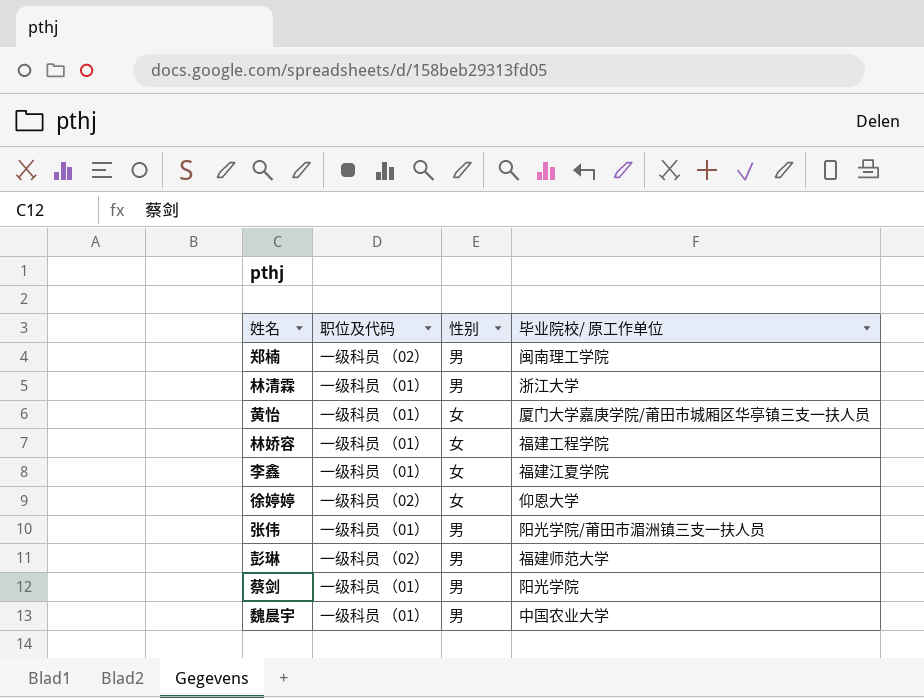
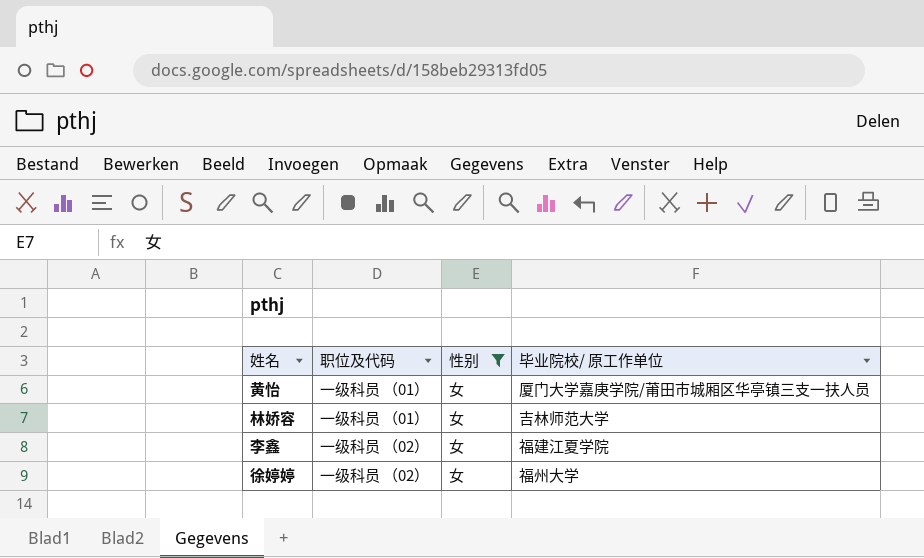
filter: none -> 性别 = 女
林娇容 | 毕业院校/ 原工作单位: 福建工程学院 -> 吉林师范大学
李鑫 | 职位及代码: 一级科员 （01） -> 一级科员 （02）
徐婷婷 | 毕业院校/ 原工作单位: 仰恩大学 -> 福州大学

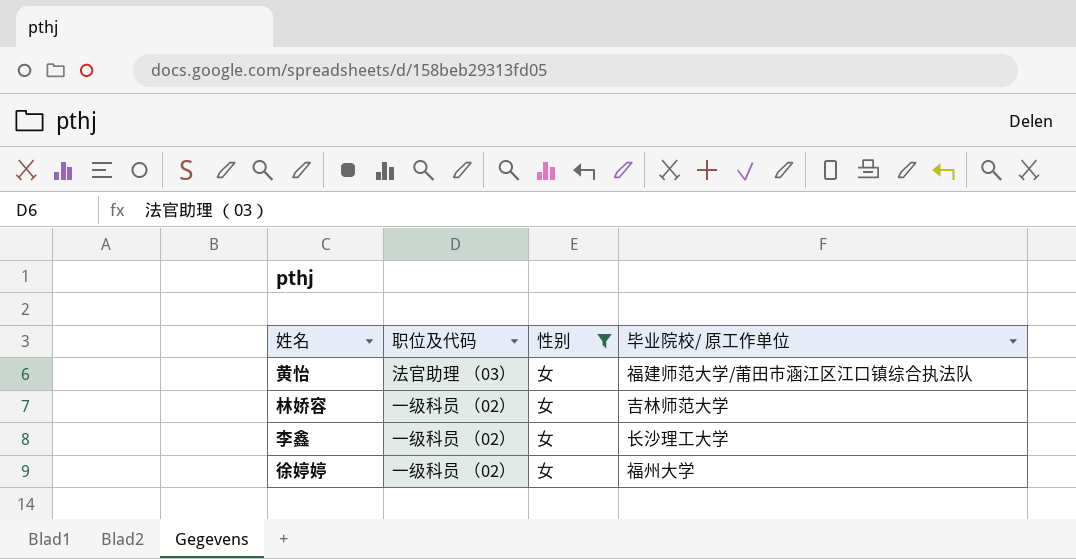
黄怡 | 职位及代码: 一级科员 （01） -> 法官助理 （03）
黄怡 | 毕业院校/ 原工作单位: 厦门大学嘉庚学院/莆田市城厢区华亭镇三支一扶人员 -> 福建师范大学/莆田市涵江区江口镇综合执法队
林娇容 | 职位及代码: 一级科员 （01） -> 一级科员 （02）
李鑫 | 毕业院校/ 原工作单位: 福建江夏学院 -> 长沙理工大学

